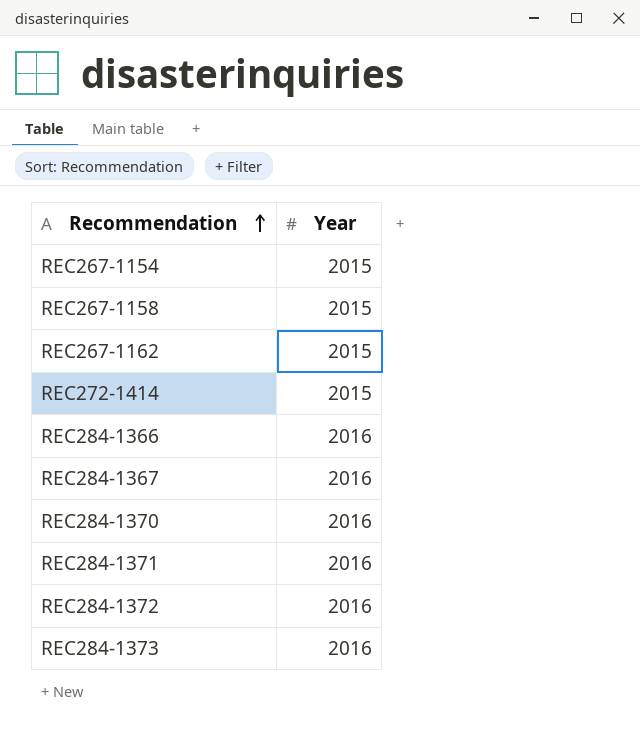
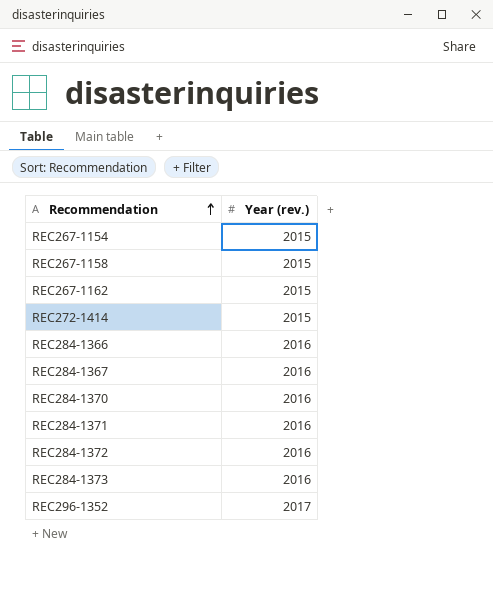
column name: Year -> Year (rev.)
row REC296-1352: none -> 2017

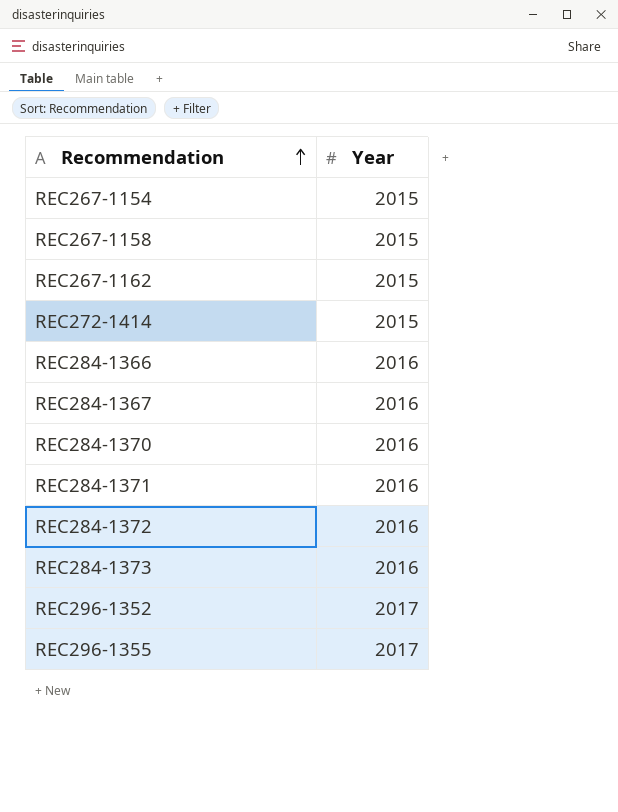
column name: Year (rev.) -> Year
row REC296-1355: none -> 2017

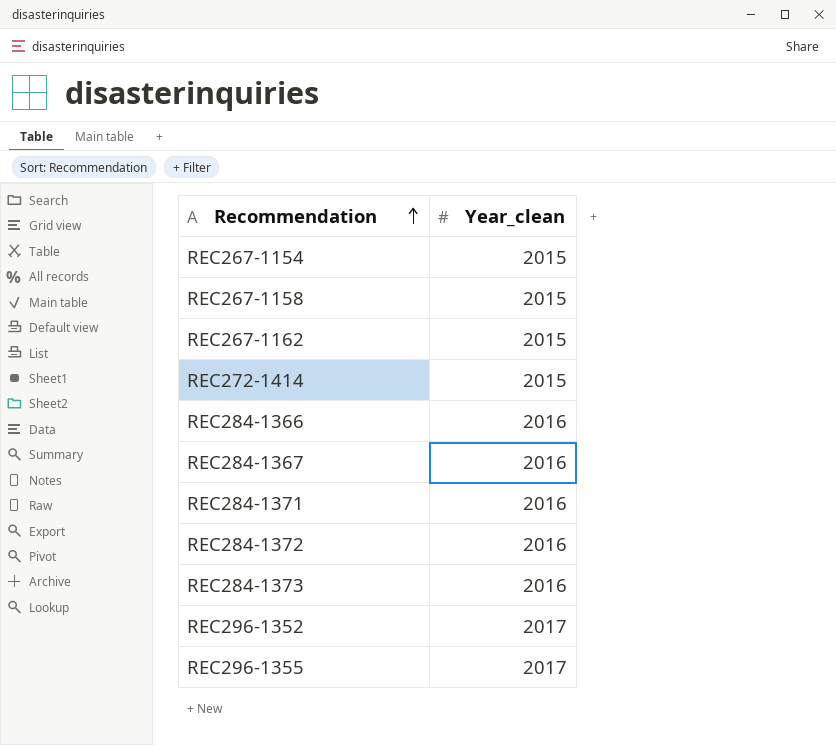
column name: Year -> Year_clean
row REC284-1370: 2016 -> none

